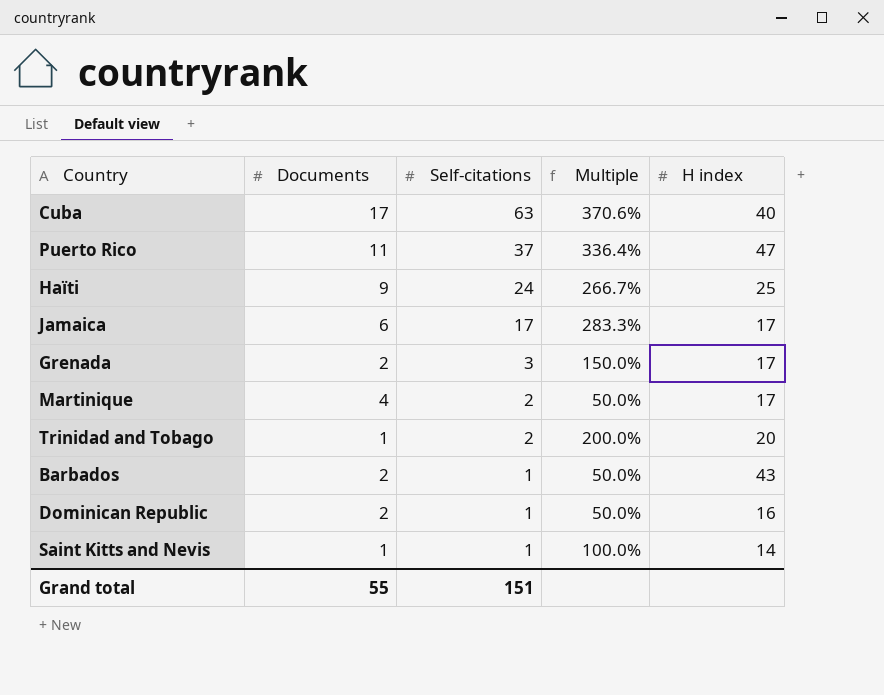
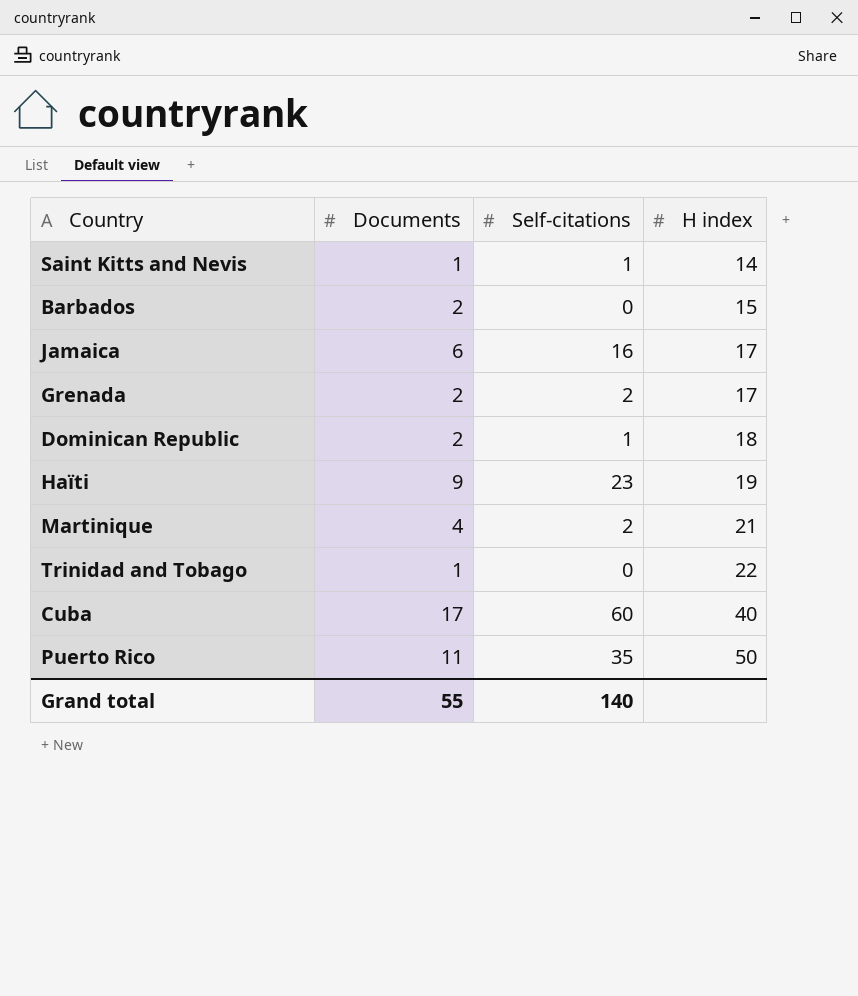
row order: Self-citations descending -> H index ascending
column Multiple | formula: [Self-citations] / [Documents] -> none
Barbados | Self-citations: 1 -> 0
Barbados | H index: 43 -> 15
Jamaica | Self-citations: 17 -> 16
Grenada | Self-citations: 3 -> 2
Dominican Republic | H index: 16 -> 18
Haïti | Self-citations: 24 -> 23
Haïti | H index: 25 -> 19
Martinique | H index: 17 -> 21
Trinidad and Tobago | Self-citations: 2 -> 0
Trinidad and Tobago | H index: 20 -> 22
Cuba | Self-citations: 63 -> 60
Puerto Rico | Self-citations: 37 -> 35
Puerto Rico | H index: 47 -> 50
Grand total | Self-citations: 151 -> 140

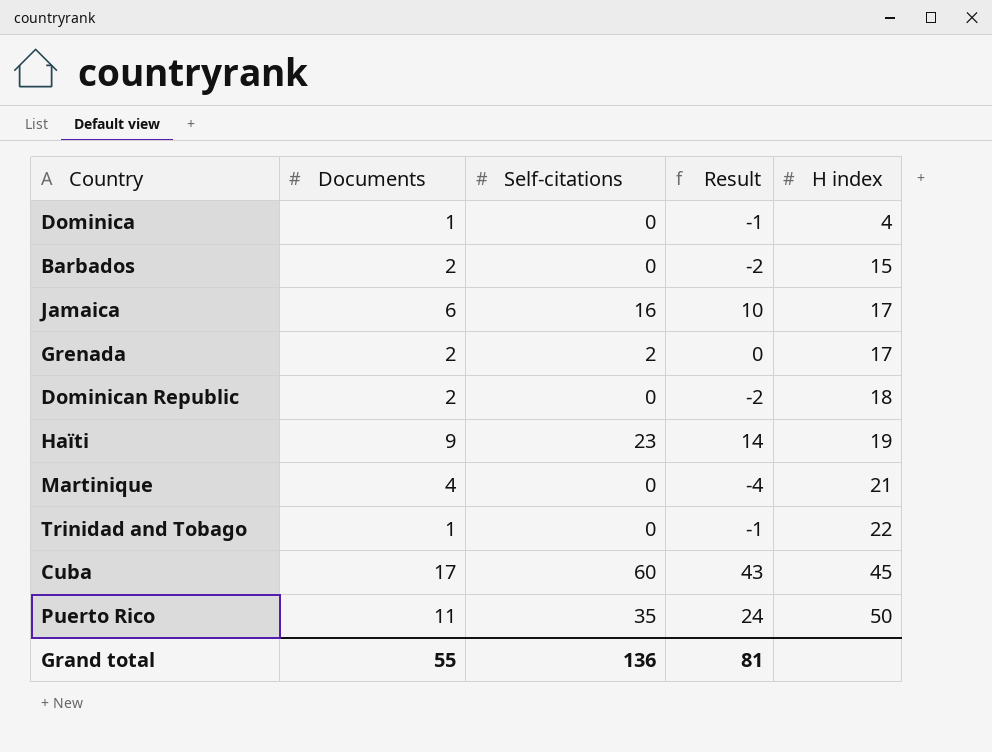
column Result | formula: none -> [Self-citations] - [Documents]
row Saint Kitts and Nevis: 1 | 1 | 14 -> none
row Dominica: none -> 1 | 0 | -1 | 4
Dominican Republic | Self-citations: 1 -> 0
Martinique | Self-citations: 2 -> 0
Cuba | H index: 40 -> 45
Grand total | Self-citations: 140 -> 136

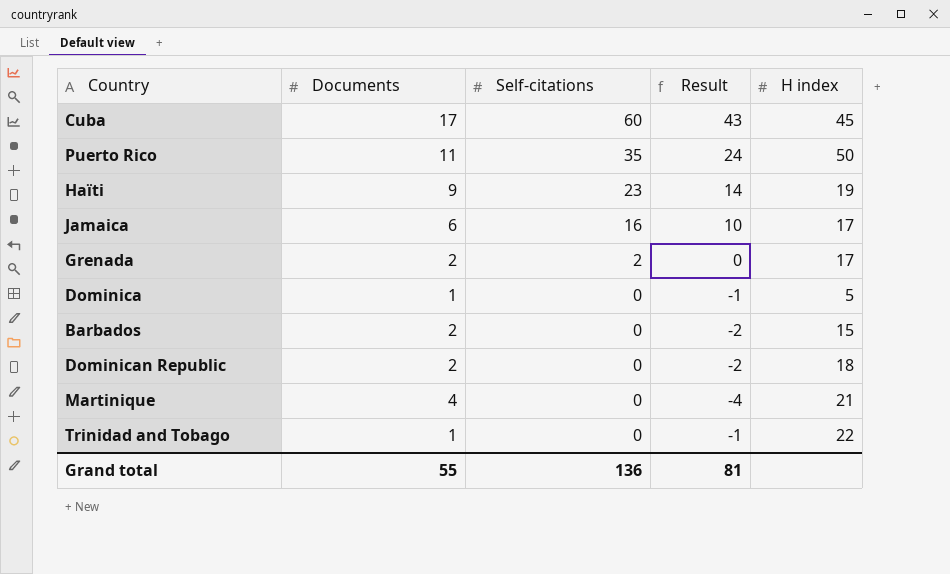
row order: H index ascending -> Self-citations descending
Dominica | H index: 4 -> 5

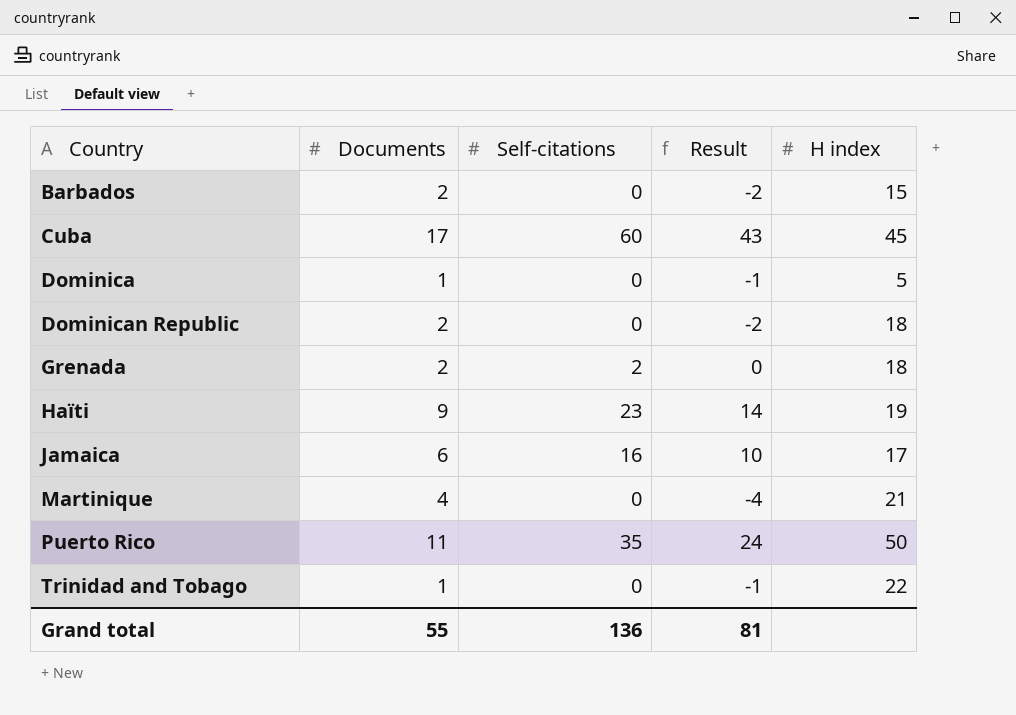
row order: Self-citations descending -> Country ascending
Grenada | H index: 17 -> 18

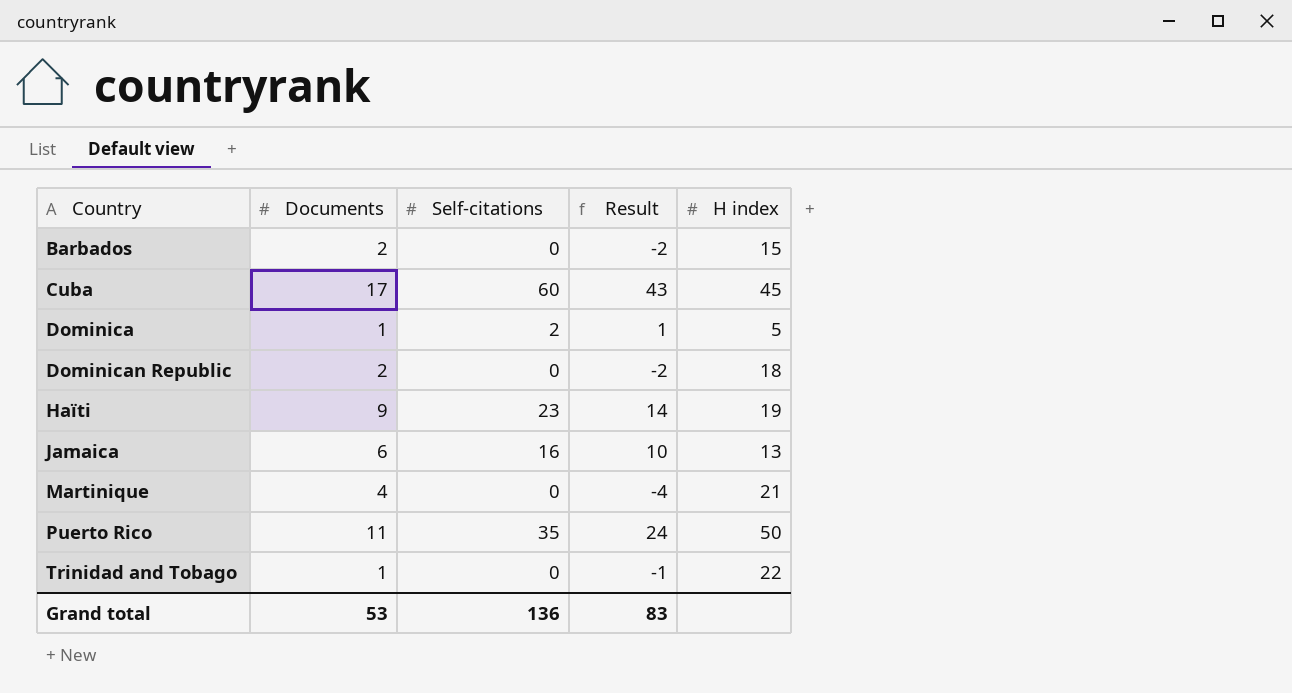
row Grenada: 2 | 2 | 0 | 18 -> none
Dominica | Self-citations: 0 -> 2
Dominica | Result: -1 -> 1
Jamaica | H index: 17 -> 13
Grand total | Documents: 55 -> 53
Grand total | Result: 81 -> 83

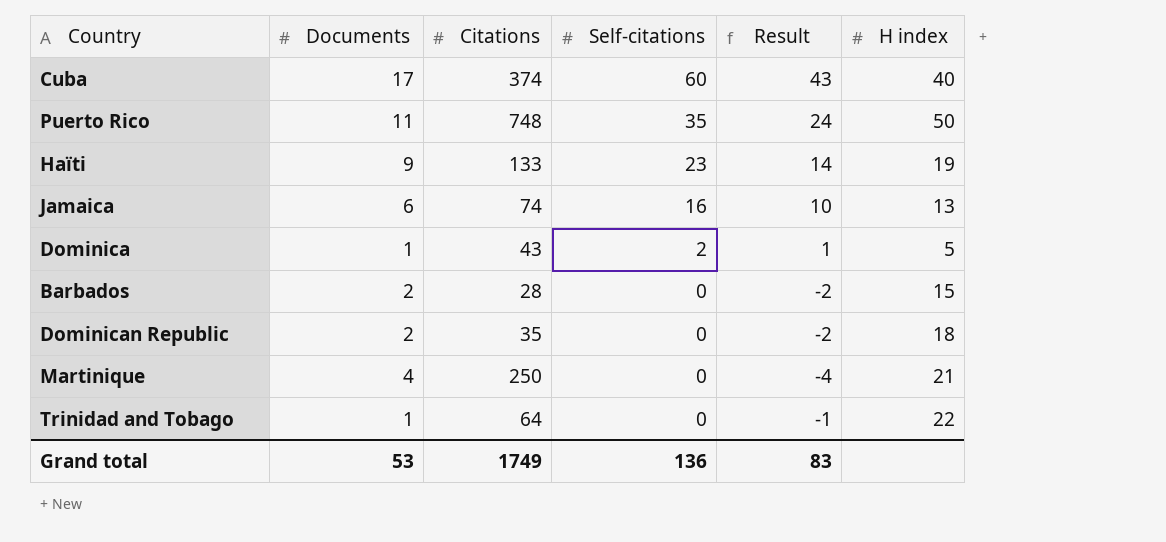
row order: Country ascending -> Self-citations descending
column Citations | position: none -> 3
Cuba | H index: 45 -> 40

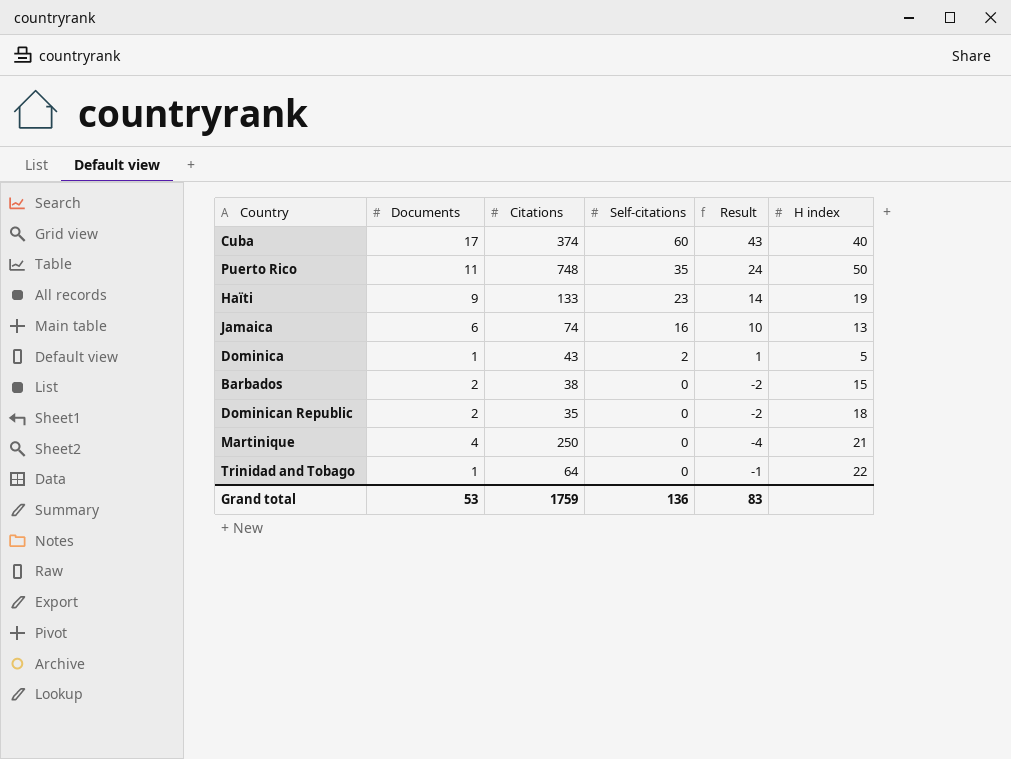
Barbados | Citations: 28 -> 38
Grand total | Citations: 1749 -> 1759

